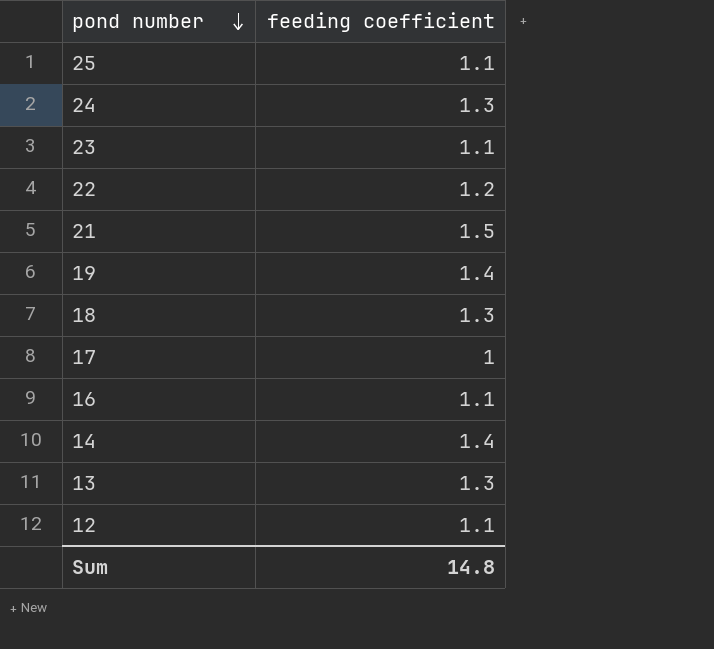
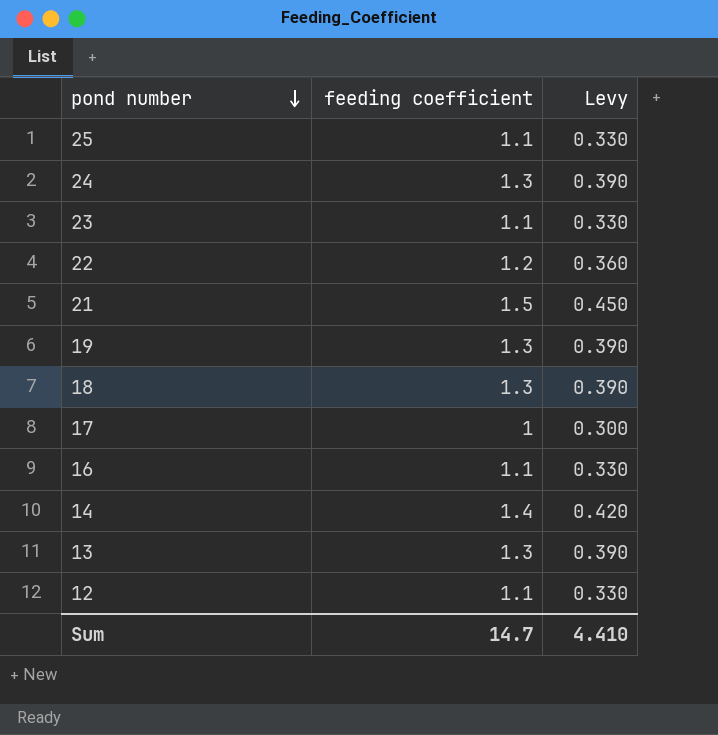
column Levy | formula: none -> [feeding coefficient] * 0.3
19 | feeding coefficient: 1.4 -> 1.3
Sum | feeding coefficient: 14.8 -> 14.7

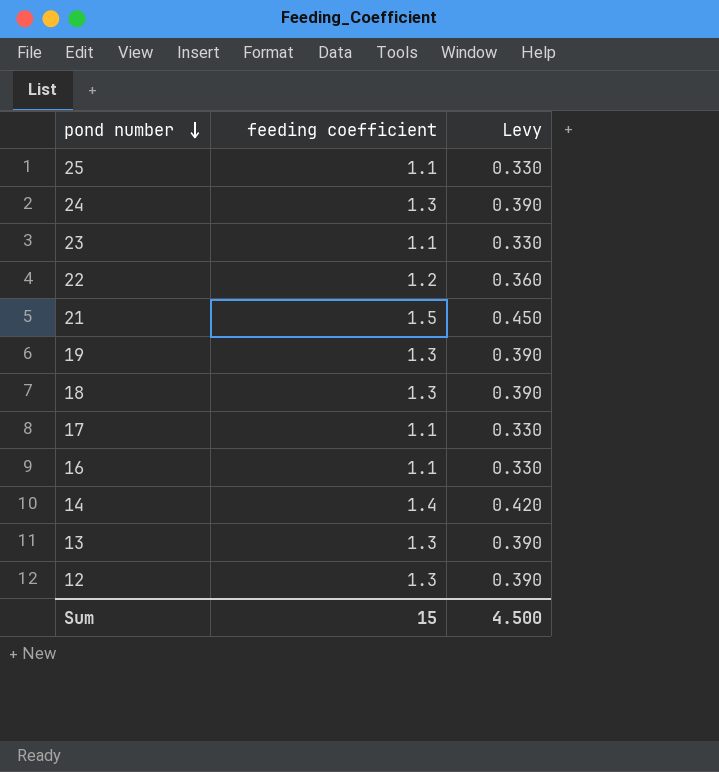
17 | feeding coefficient: 1 -> 1.1
17 | Levy: 0.300 -> 0.330
12 | feeding coefficient: 1.1 -> 1.3
12 | Levy: 0.330 -> 0.390
Sum | feeding coefficient: 14.7 -> 15
Sum | Levy: 4.410 -> 4.500

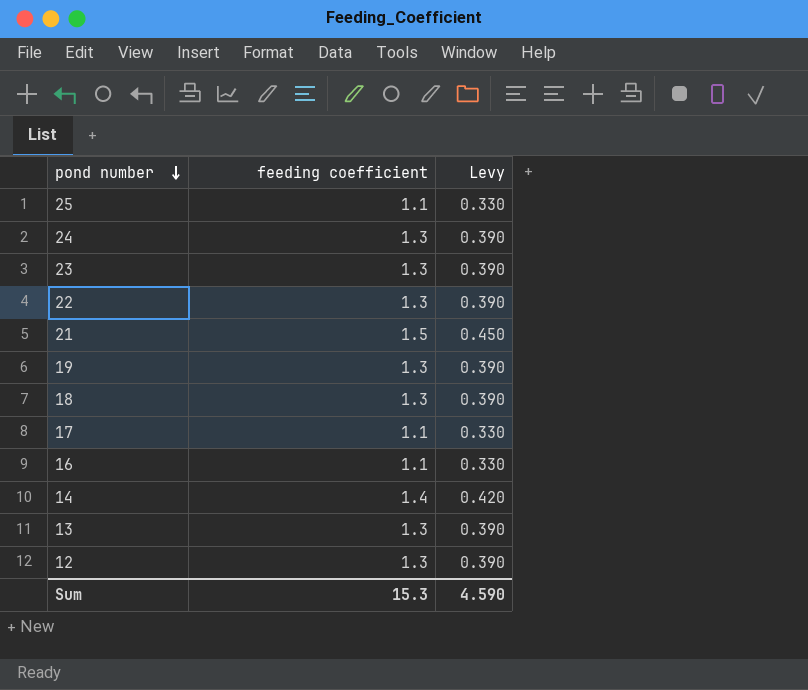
23 | feeding coefficient: 1.1 -> 1.3
23 | Levy: 0.330 -> 0.390
22 | feeding coefficient: 1.2 -> 1.3
22 | Levy: 0.360 -> 0.390
Sum | feeding coefficient: 15 -> 15.3
Sum | Levy: 4.500 -> 4.590

